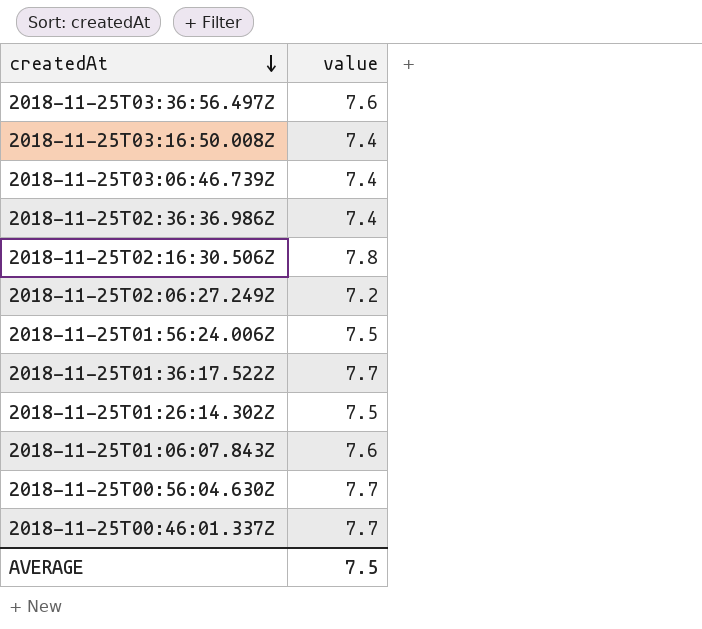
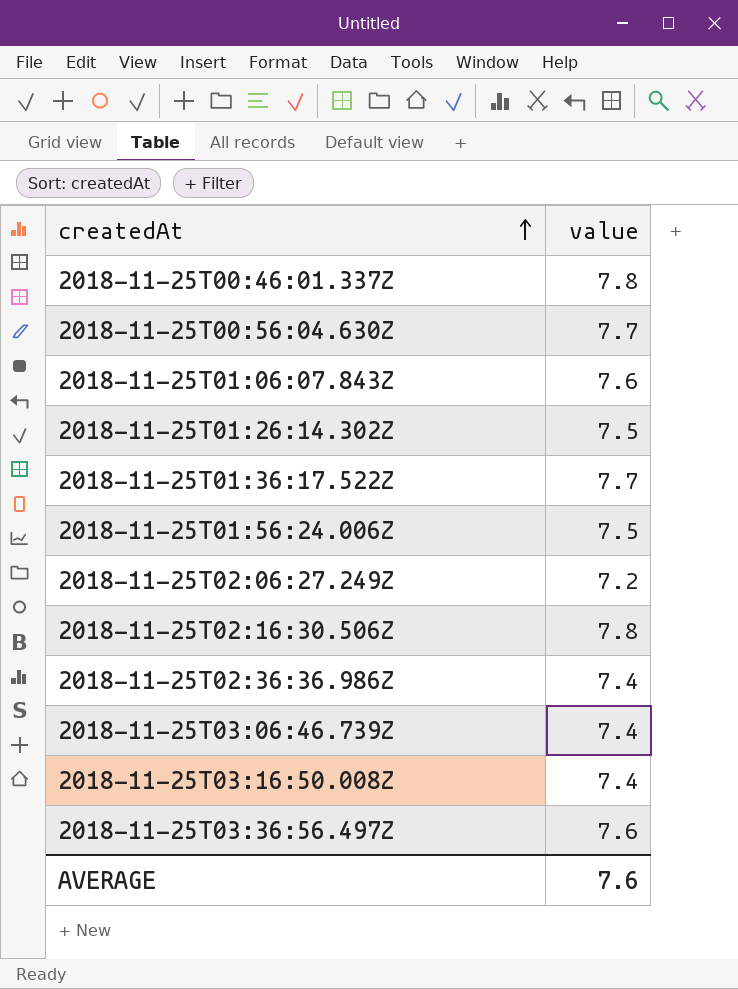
row order: createdAt descending -> createdAt ascending
2018-11-25T00:46:01.337Z | value: 7.7 -> 7.8
AVERAGE | value: 7.5 -> 7.6

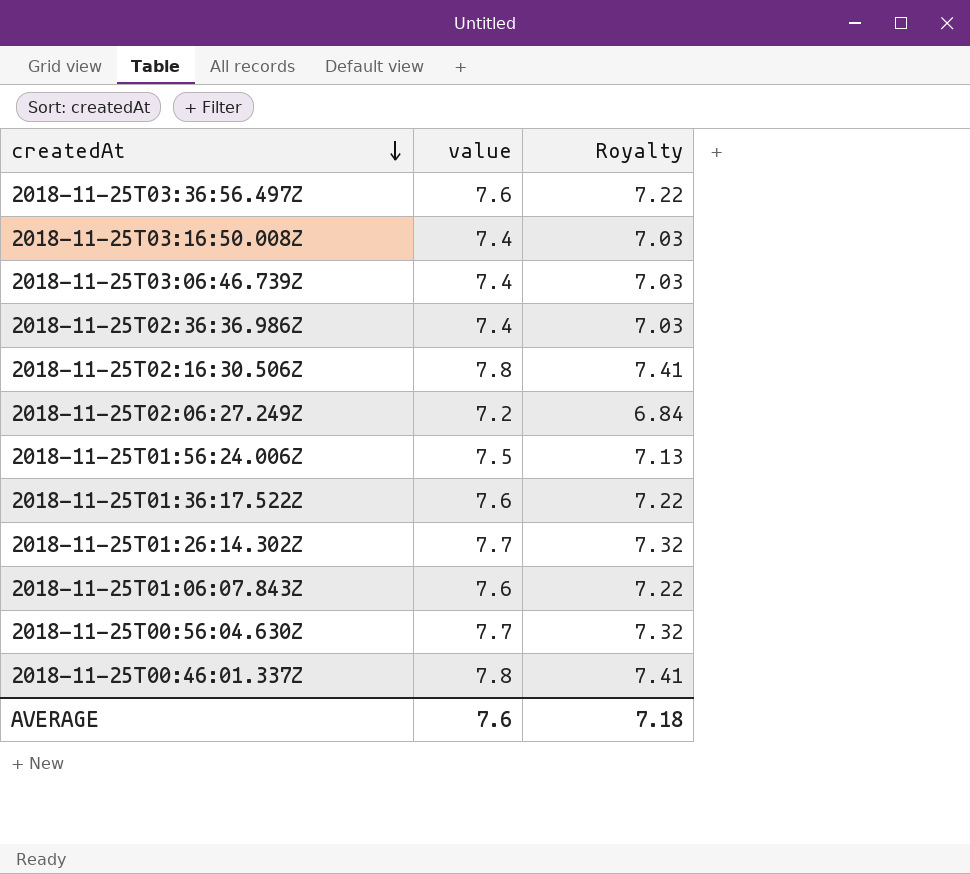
row order: createdAt ascending -> createdAt descending
column Royalty | formula: none -> [value] * 0.95
2018-11-25T01:36:17.522Z | value: 7.7 -> 7.6
2018-11-25T01:26:14.302Z | value: 7.5 -> 7.7

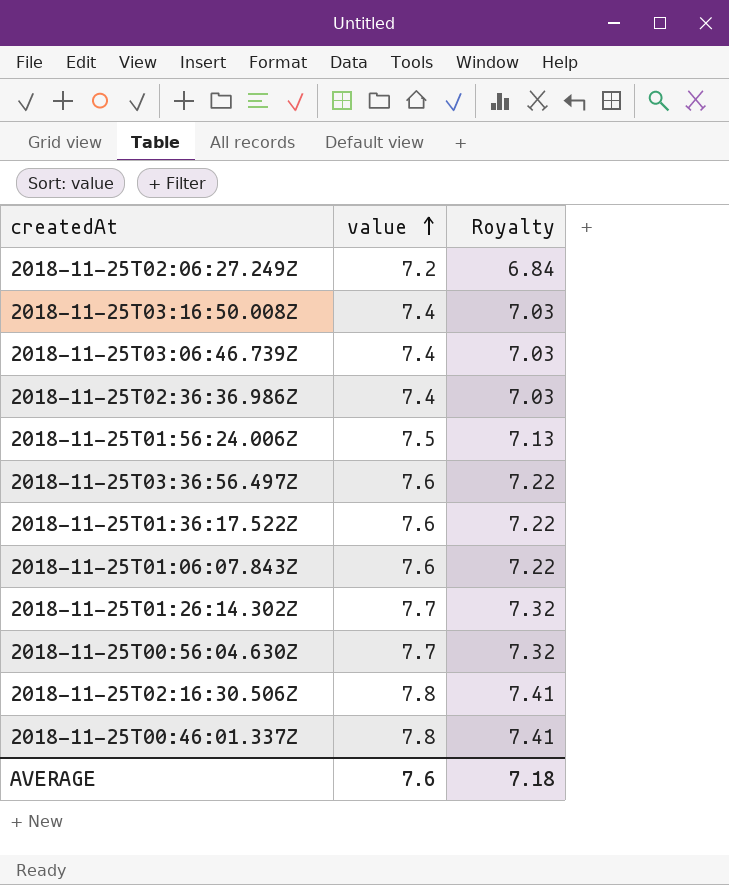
row order: createdAt descending -> value ascending

